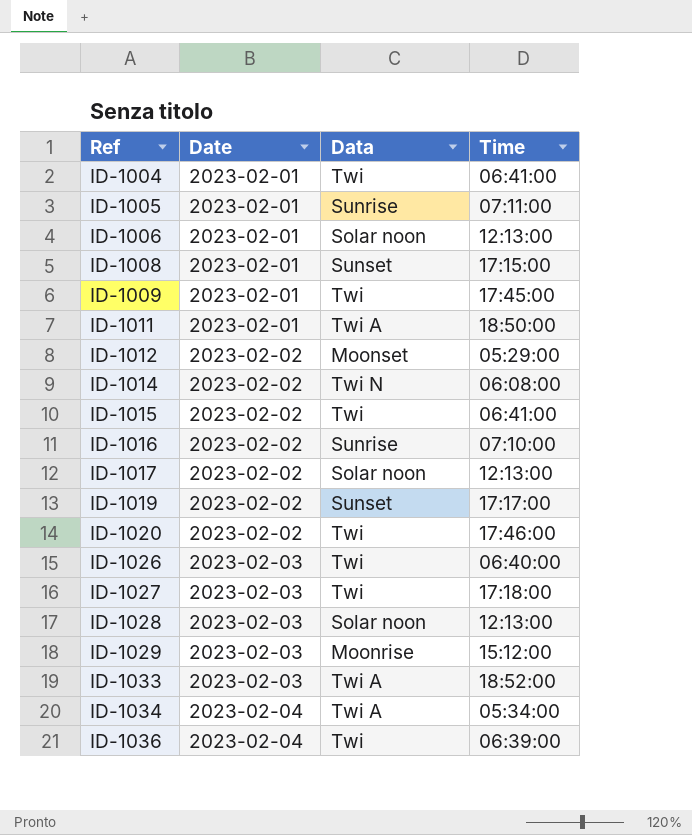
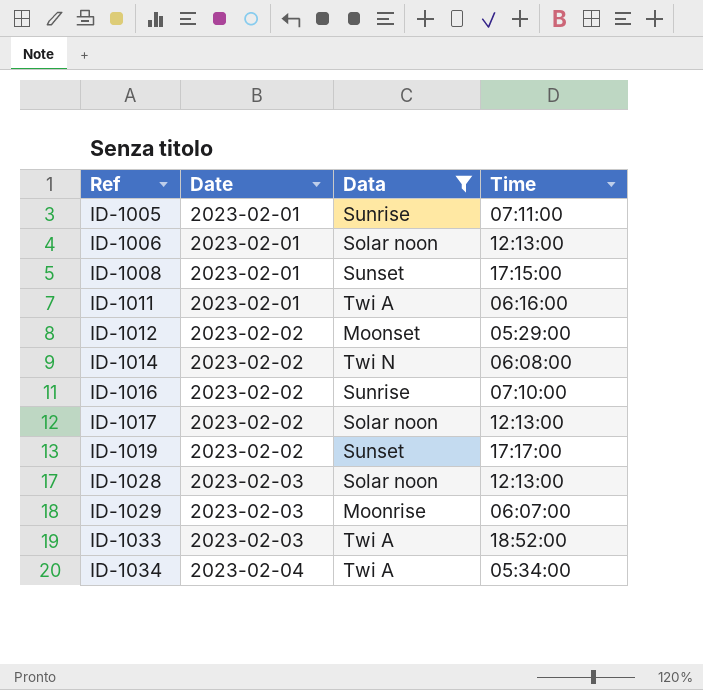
filter: none -> Data != Twi
ID-1011 | Time: 18:50:00 -> 06:16:00
ID-1029 | Time: 15:12:00 -> 06:07:00

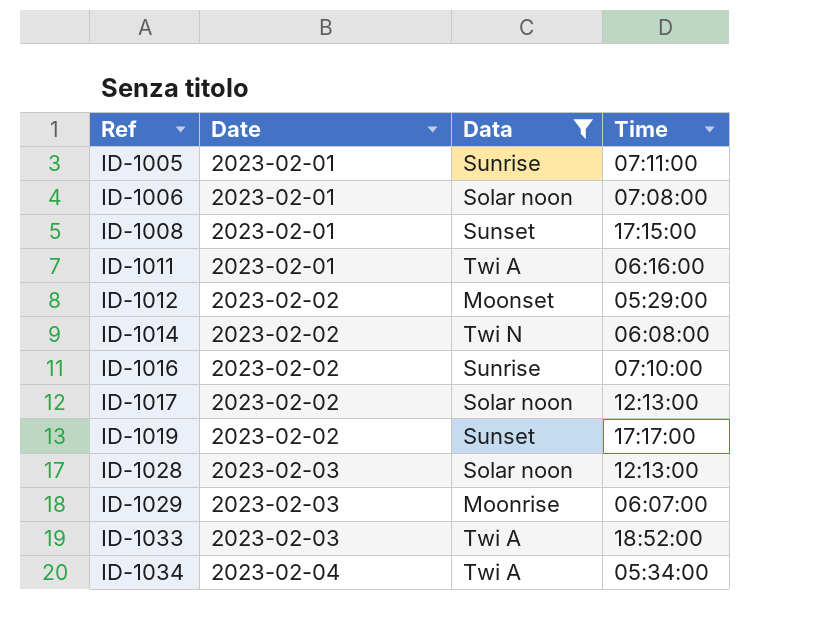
ID-1006 | Time: 12:13:00 -> 07:08:00

